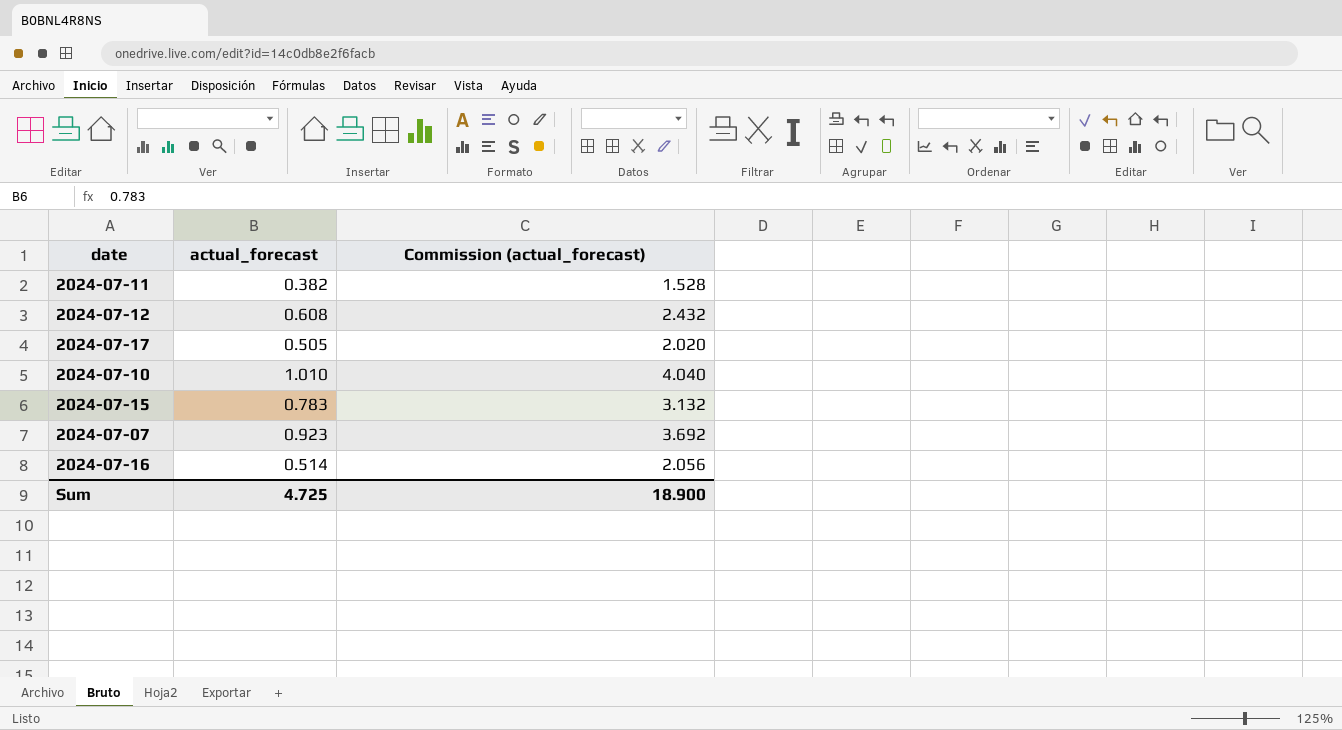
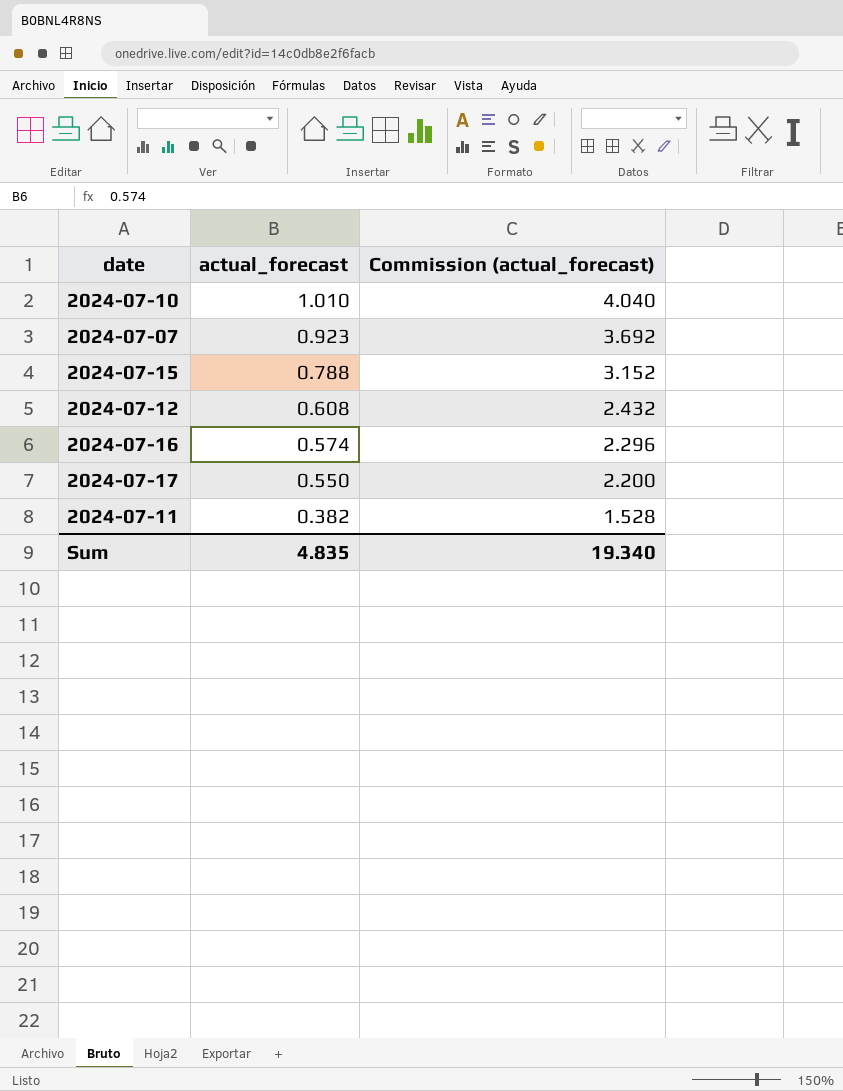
row order: none -> actual_forecast descending
2024-07-15 | actual_forecast: 0.783 -> 0.788
2024-07-15 | Commission (actual_forecast): 3.132 -> 3.152
2024-07-16 | actual_forecast: 0.514 -> 0.574
2024-07-16 | Commission (actual_forecast): 2.056 -> 2.296
2024-07-17 | actual_forecast: 0.505 -> 0.550
2024-07-17 | Commission (actual_forecast): 2.020 -> 2.200
Sum | actual_forecast: 4.725 -> 4.835
Sum | Commission (actual_forecast): 18.900 -> 19.340

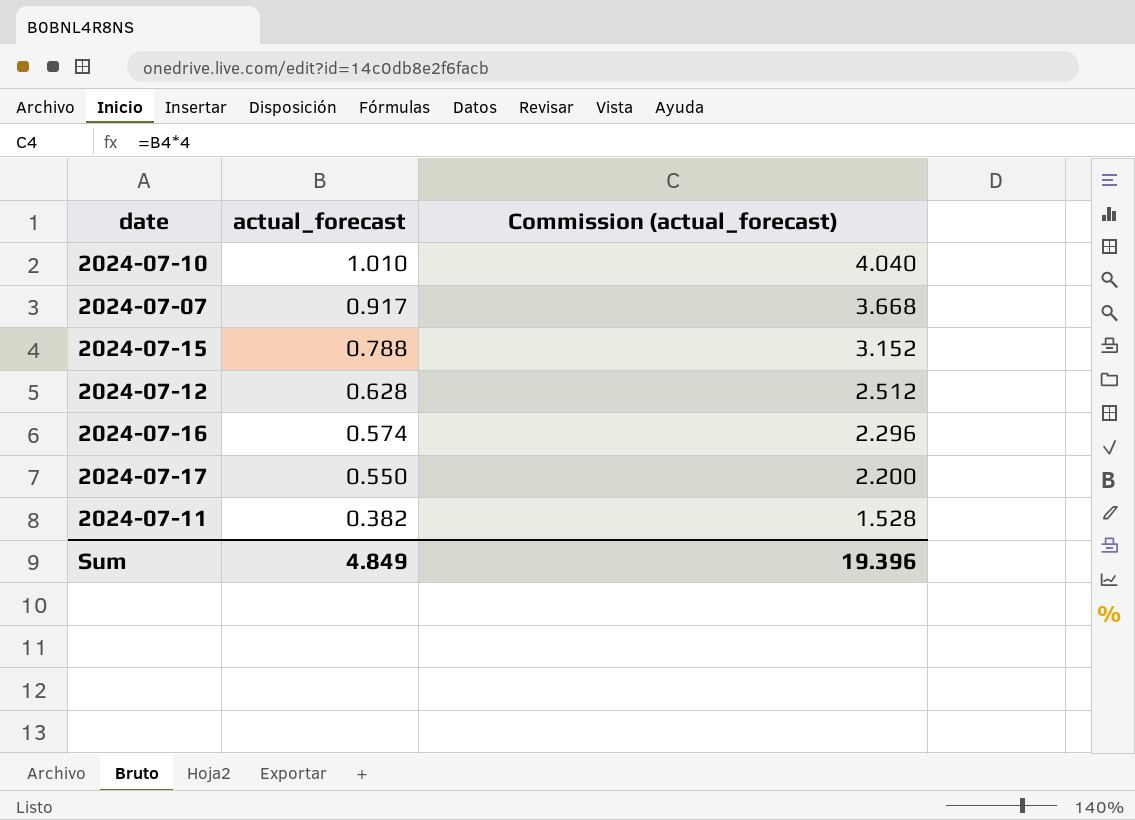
2024-07-07 | actual_forecast: 0.923 -> 0.917
2024-07-07 | Commission (actual_forecast): 3.692 -> 3.668
2024-07-12 | actual_forecast: 0.608 -> 0.628
2024-07-12 | Commission (actual_forecast): 2.432 -> 2.512
Sum | actual_forecast: 4.835 -> 4.849
Sum | Commission (actual_forecast): 19.340 -> 19.396

